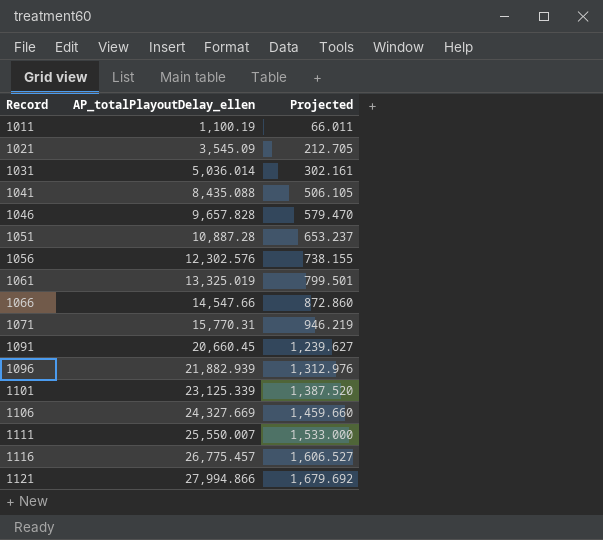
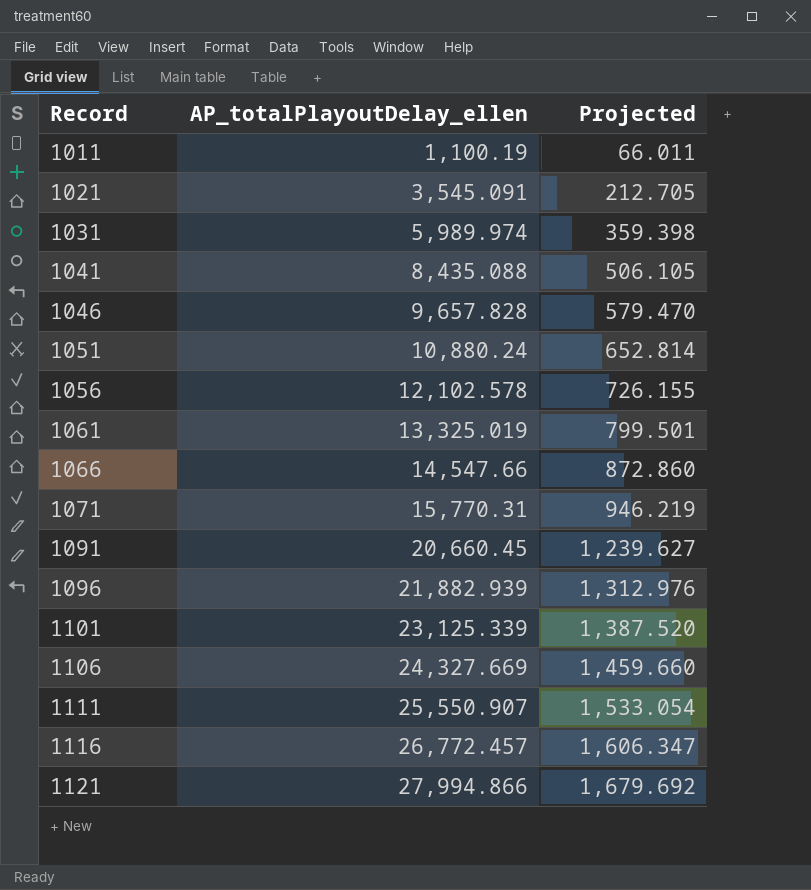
1021 | AP_totalPlayoutDelay_ellen: 3,545.09 -> 3,545.091
1031 | AP_totalPlayoutDelay_ellen: 5,036.014 -> 5,989.974
1031 | Projected: 302.161 -> 359.398
1051 | AP_totalPlayoutDelay_ellen: 10,887.28 -> 10,880.24
1051 | Projected: 653.237 -> 652.814
1056 | AP_totalPlayoutDelay_ellen: 12,302.576 -> 12,102.578
1056 | Projected: 738.155 -> 726.155
1111 | AP_totalPlayoutDelay_ellen: 25,550.007 -> 25,550.907
1111 | Projected: 1,533.000 -> 1,533.054
1116 | AP_totalPlayoutDelay_ellen: 26,775.457 -> 26,772.457
1116 | Projected: 1,606.527 -> 1,606.347

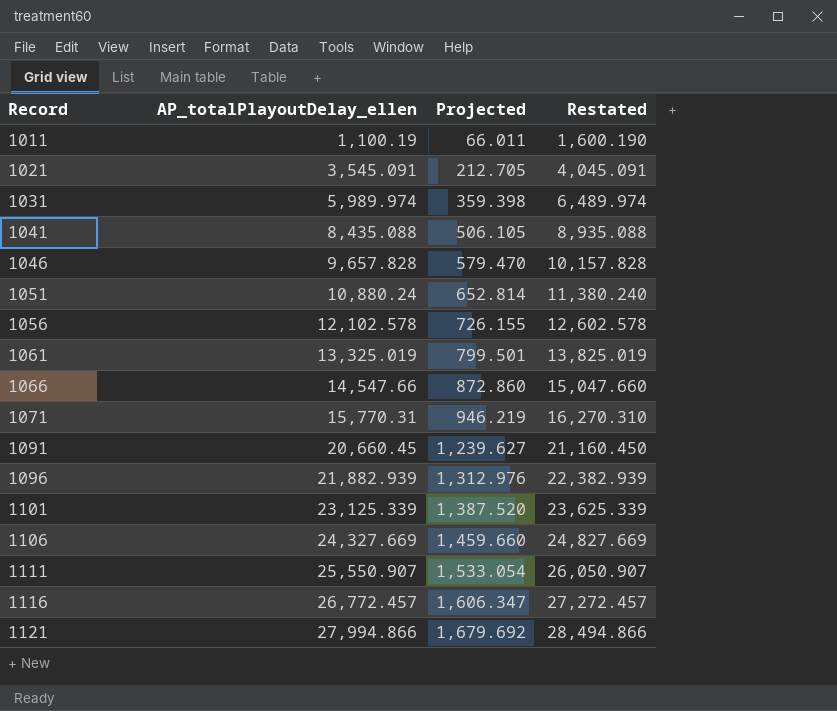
column Restated | formula: none -> [AP_totalPlayoutDelay_ellen] + 500

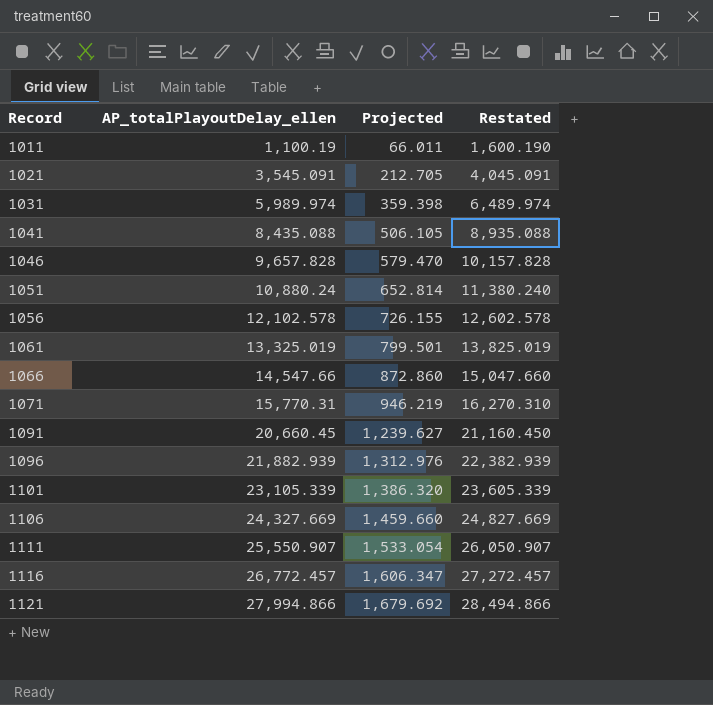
1101 | AP_totalPlayoutDelay_ellen: 23,125.339 -> 23,105.339
1101 | Projected: 1,387.520 -> 1,386.320
1101 | Restated: 23,625.339 -> 23,605.339

